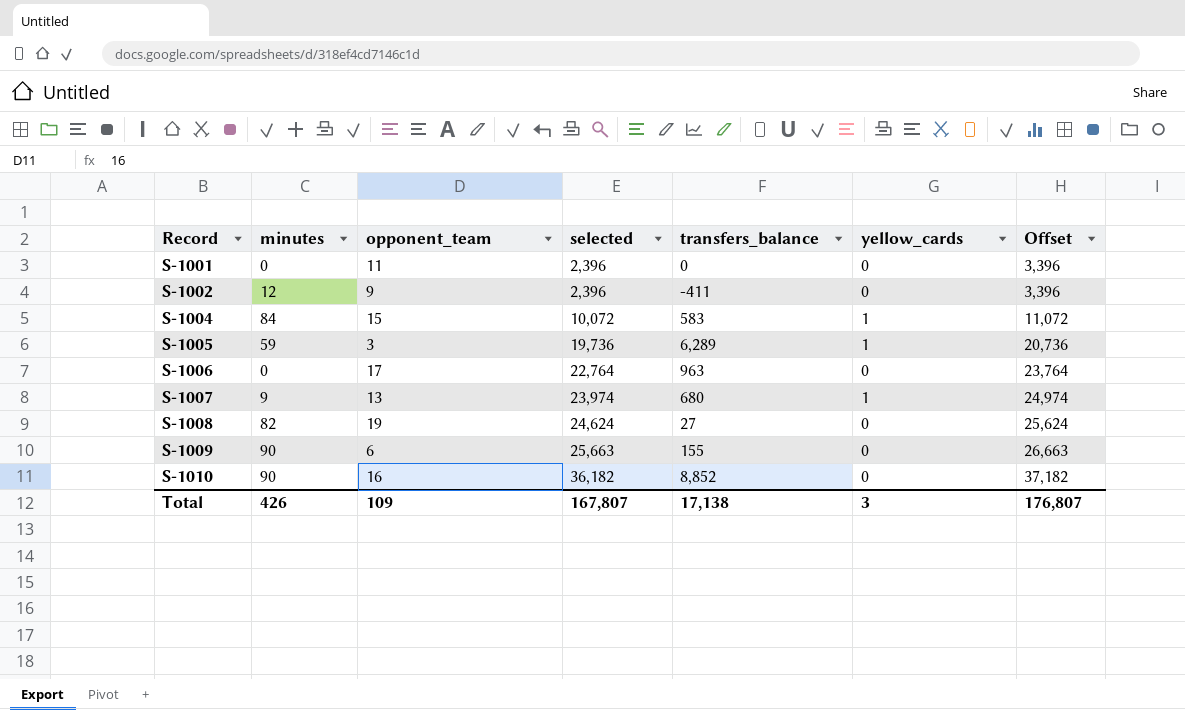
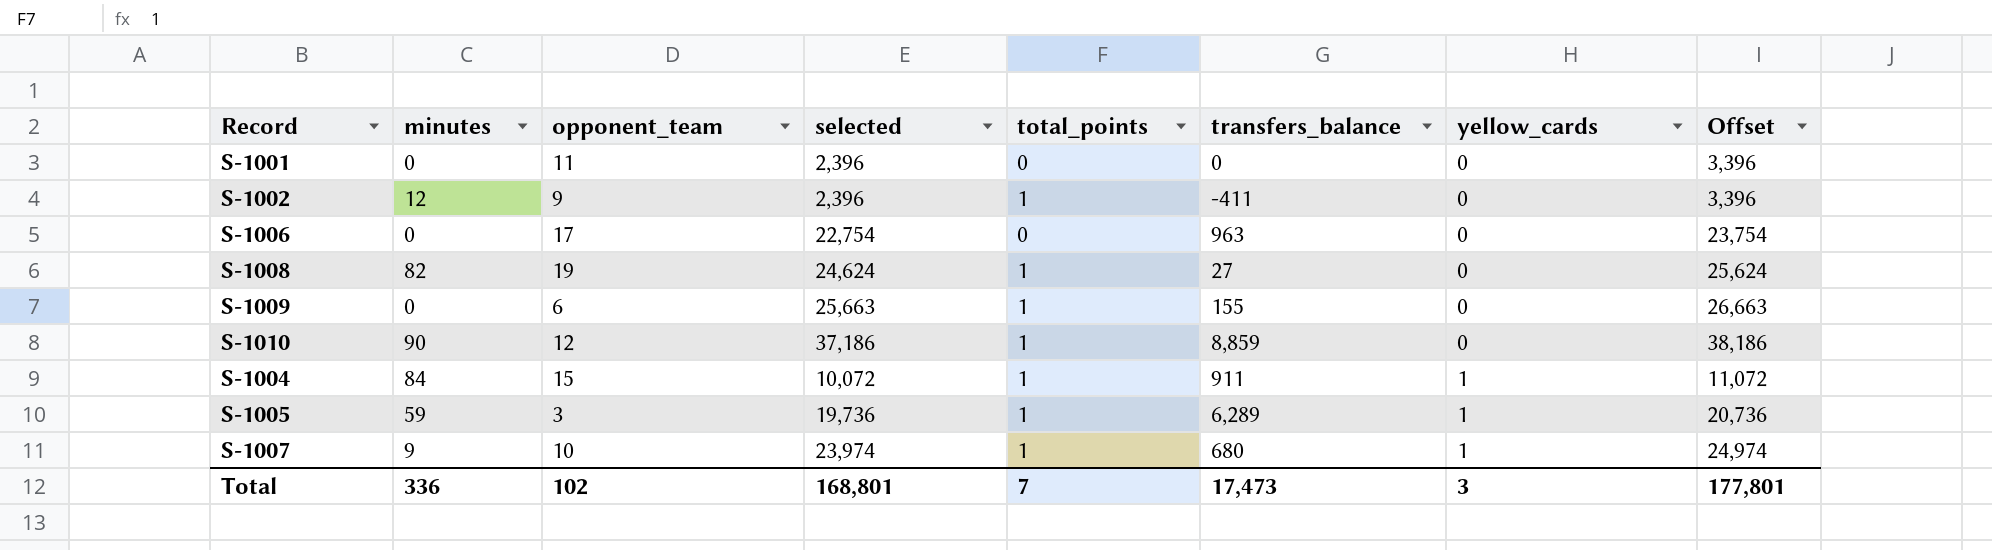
row order: Record ascending -> yellow_cards ascending
column total_points | position: none -> 5
S-1006 | selected: 22,764 -> 22,754
S-1006 | Offset: 23,764 -> 23,754
S-1009 | minutes: 90 -> 0
S-1010 | opponent_team: 16 -> 12
S-1010 | selected: 36,182 -> 37,186
S-1010 | transfers_balance: 8,852 -> 8,859
S-1010 | Offset: 37,182 -> 38,186
S-1004 | transfers_balance: 583 -> 911
S-1007 | opponent_team: 13 -> 10
Total | minutes: 426 -> 336
Total | opponent_team: 109 -> 102
Total | selected: 167,807 -> 168,801
Total | transfers_balance: 17,138 -> 17,473
Total | Offset: 176,807 -> 177,801

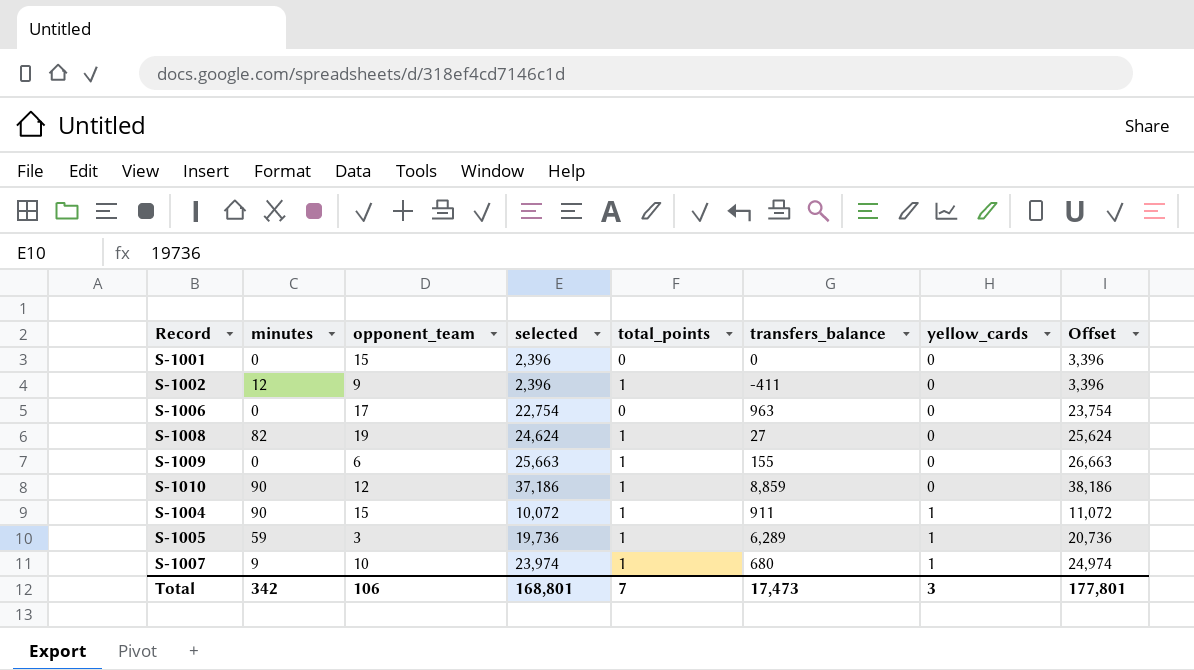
S-1001 | opponent_team: 11 -> 15
S-1004 | minutes: 84 -> 90
Total | minutes: 336 -> 342
Total | opponent_team: 102 -> 106

